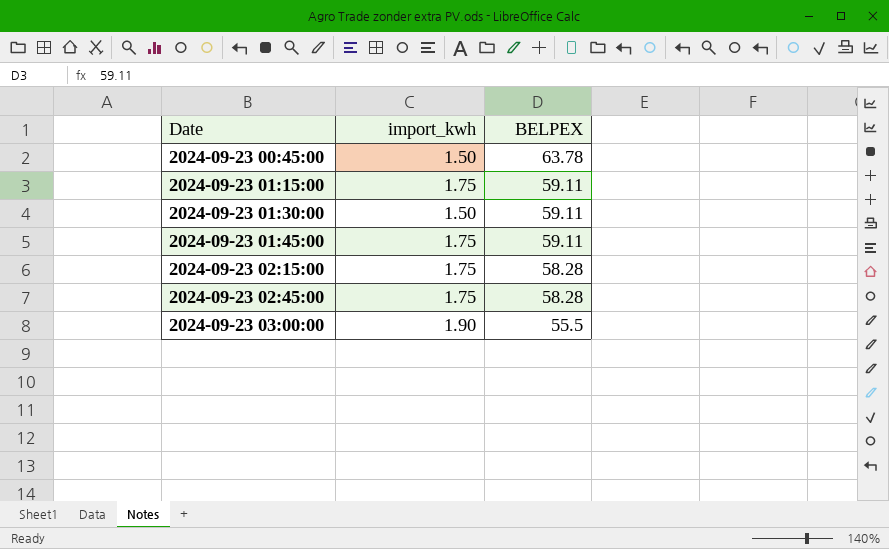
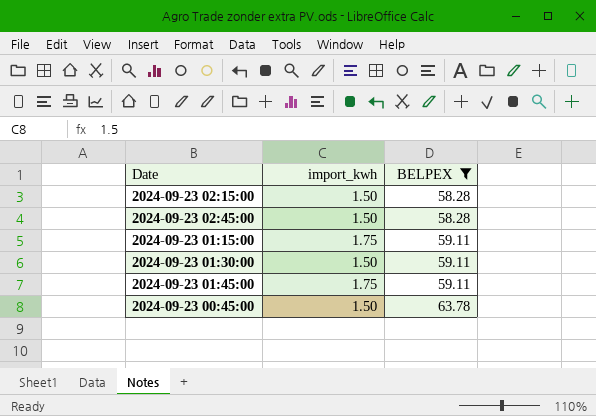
filter: none -> BELPEX != 55.5
row order: Date ascending -> BELPEX ascending
2024-09-23 02:15:00 | import_kwh: 1.75 -> 1.50
2024-09-23 02:45:00 | import_kwh: 1.75 -> 1.50

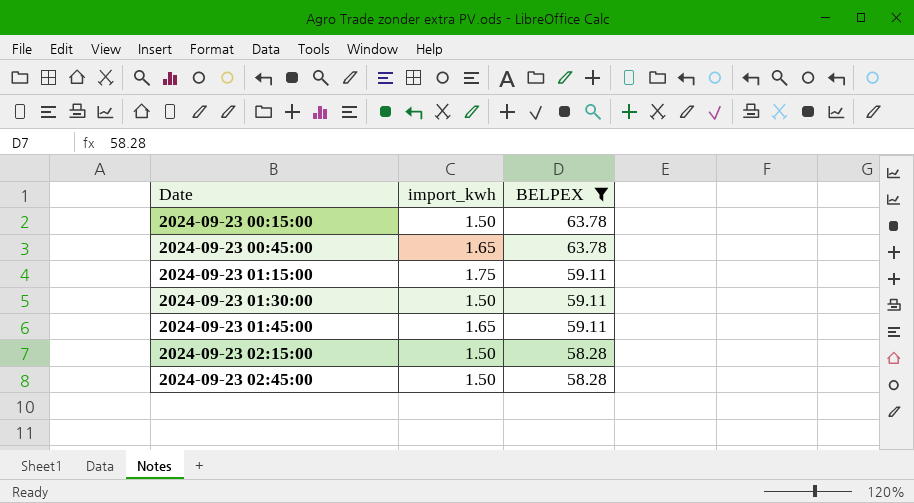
row order: BELPEX ascending -> Date ascending
row 2024-09-23 00:15:00: none -> 1.50 | 63.78
2024-09-23 00:45:00 | import_kwh: 1.50 -> 1.65
2024-09-23 01:45:00 | import_kwh: 1.75 -> 1.65

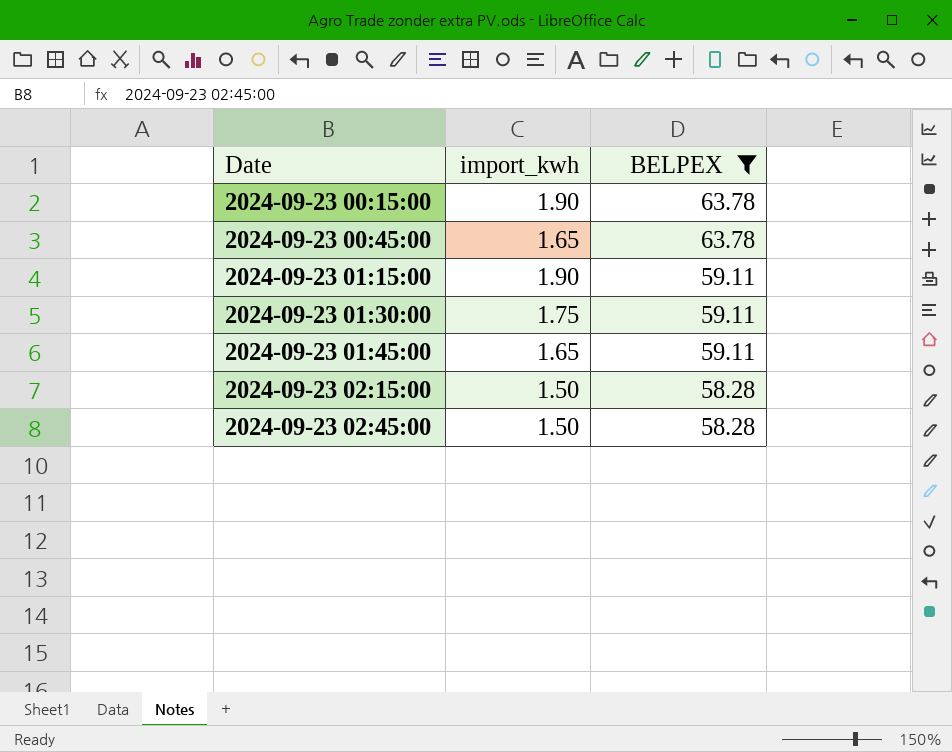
2024-09-23 00:15:00 | import_kwh: 1.50 -> 1.90
2024-09-23 01:15:00 | import_kwh: 1.75 -> 1.90
2024-09-23 01:30:00 | import_kwh: 1.50 -> 1.75

